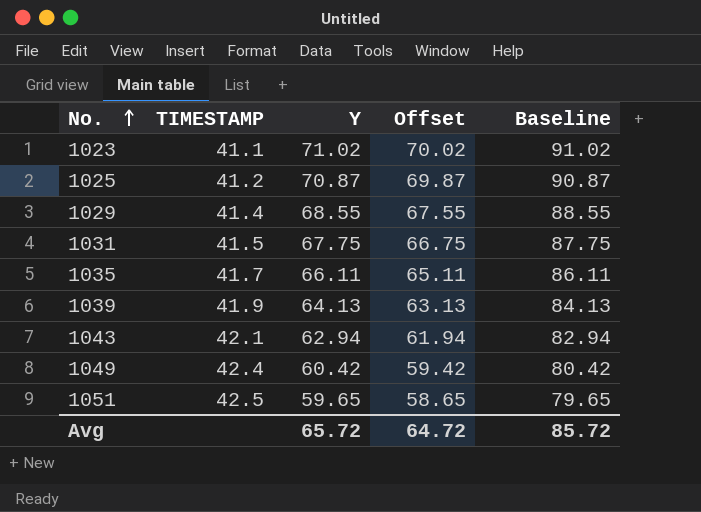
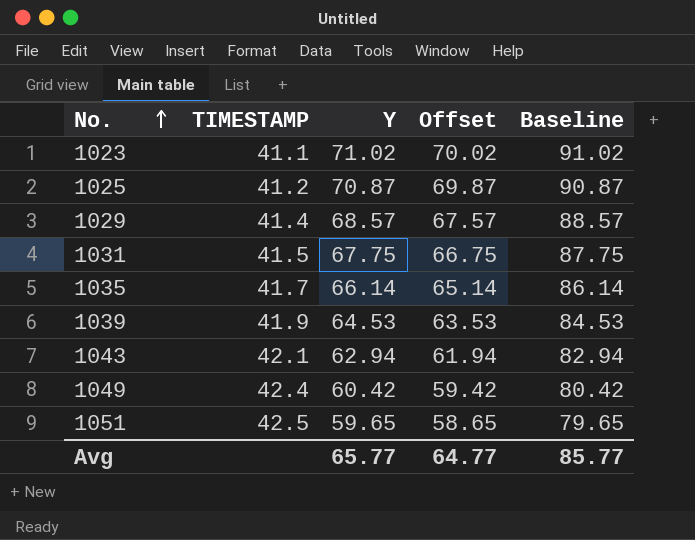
1029 | Y: 68.55 -> 68.57
1029 | Offset: 67.55 -> 67.57
1029 | Baseline: 88.55 -> 88.57
1035 | Y: 66.11 -> 66.14
1035 | Offset: 65.11 -> 65.14
1035 | Baseline: 86.11 -> 86.14
1039 | Y: 64.13 -> 64.53
1039 | Offset: 63.13 -> 63.53
1039 | Baseline: 84.13 -> 84.53
Avg | Y: 65.72 -> 65.77
Avg | Offset: 64.72 -> 64.77
Avg | Baseline: 85.72 -> 85.77

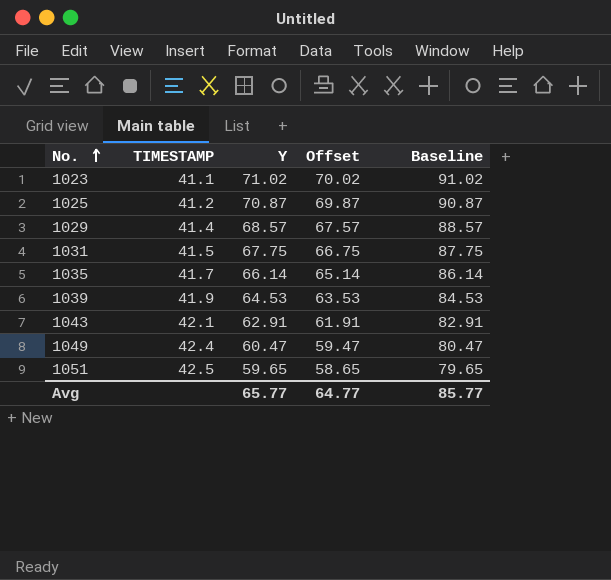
1043 | Y: 62.94 -> 62.91
1043 | Offset: 61.94 -> 61.91
1043 | Baseline: 82.94 -> 82.91
1049 | Y: 60.42 -> 60.47
1049 | Offset: 59.42 -> 59.47
1049 | Baseline: 80.42 -> 80.47

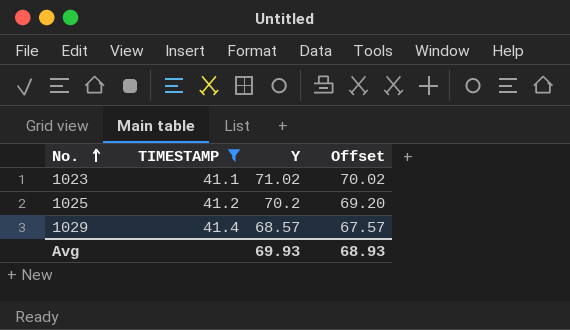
filter: none -> TIMESTAMP <= 41.4
column Baseline | formula: [Y] + 20 -> none
1025 | Y: 70.87 -> 70.2
1025 | Offset: 69.87 -> 69.20
Avg | Y: 65.77 -> 69.93
Avg | Offset: 64.77 -> 68.93

